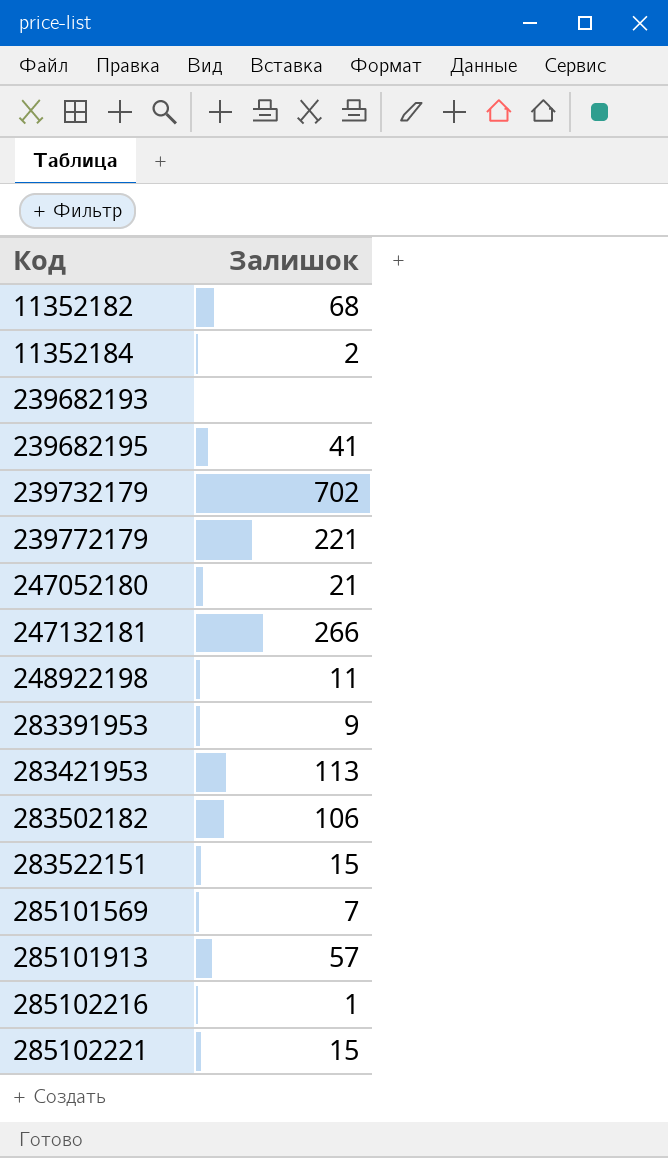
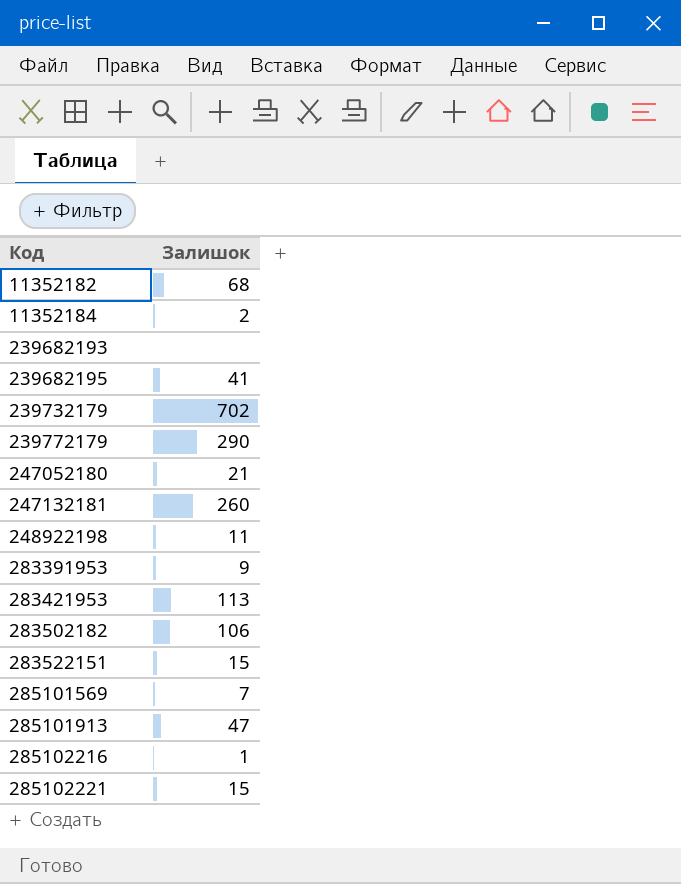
239772179 | Залишок: 221 -> 290
247132181 | Залишок: 266 -> 260
285101913 | Залишок: 57 -> 47

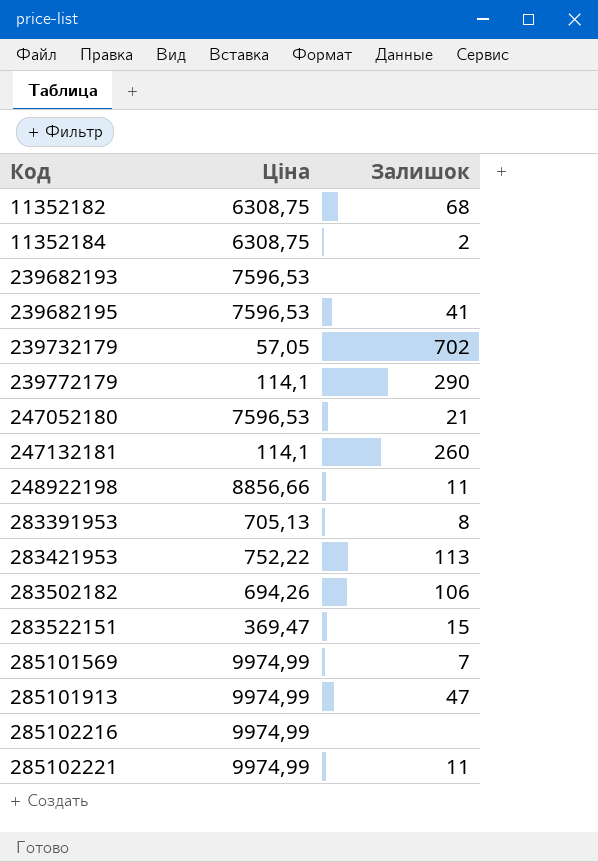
column Ціна | position: none -> 2
283391953 | Залишок: 9 -> 8
285102216 | Залишок: 1 -> none
285102221 | Залишок: 15 -> 11

